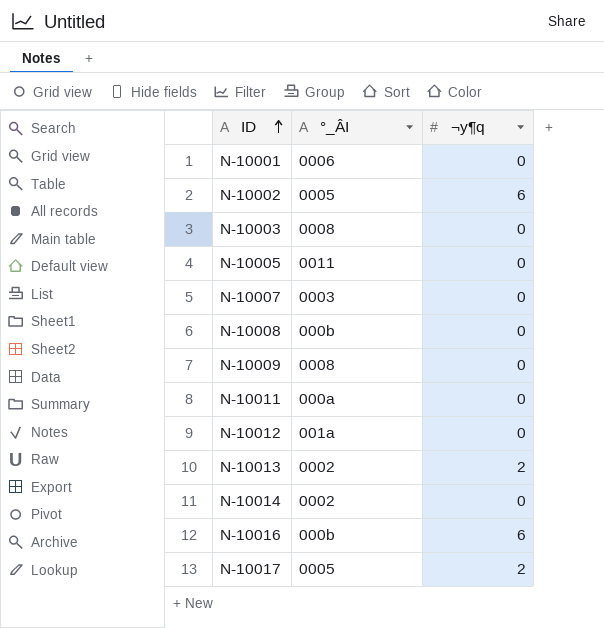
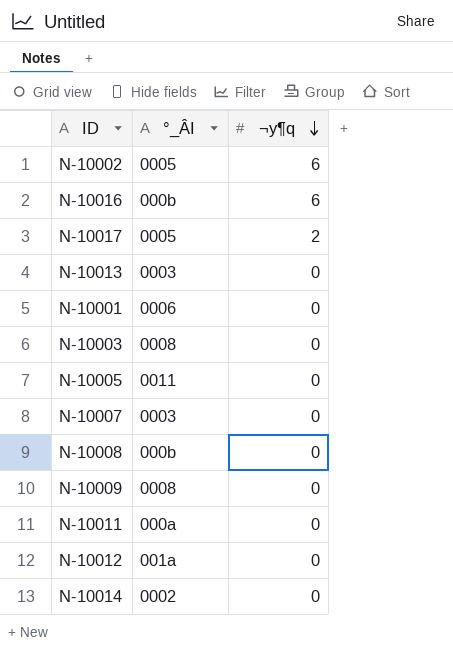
row order: ID ascending -> ¬y¶q descending
N-10013 | °_ÂI: 0002 -> 0003
N-10013 | ¬y¶q: 2 -> 0

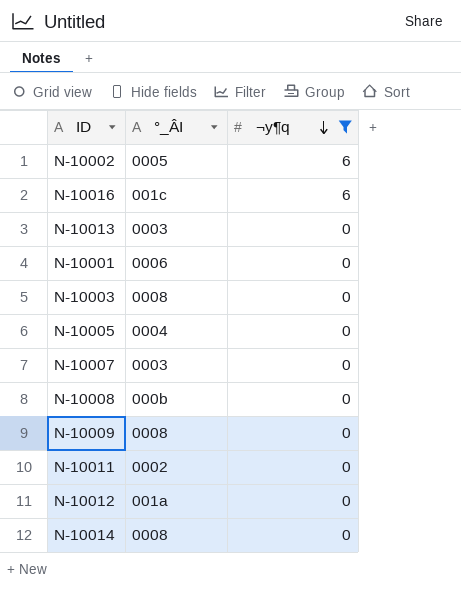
filter: none -> ¬y¶q != 2
N-10016 | °_ÂI: 000b -> 001c
N-10005 | °_ÂI: 0011 -> 0004
N-10011 | °_ÂI: 000a -> 0002
N-10014 | °_ÂI: 0002 -> 0008

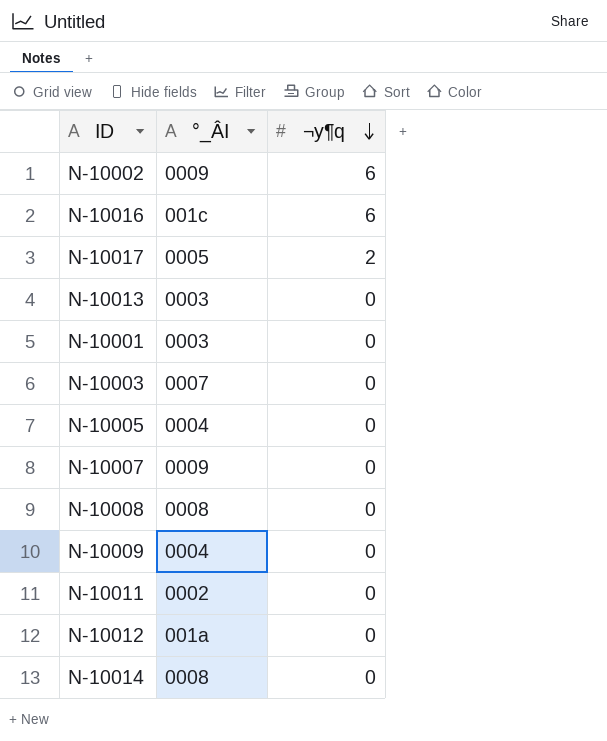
filter: ¬y¶q != 2 -> none
N-10002 | °_ÂI: 0005 -> 0009
N-10001 | °_ÂI: 0006 -> 0003
N-10003 | °_ÂI: 0008 -> 0007
N-10007 | °_ÂI: 0003 -> 0009
N-10008 | °_ÂI: 000b -> 0008
N-10009 | °_ÂI: 0008 -> 0004

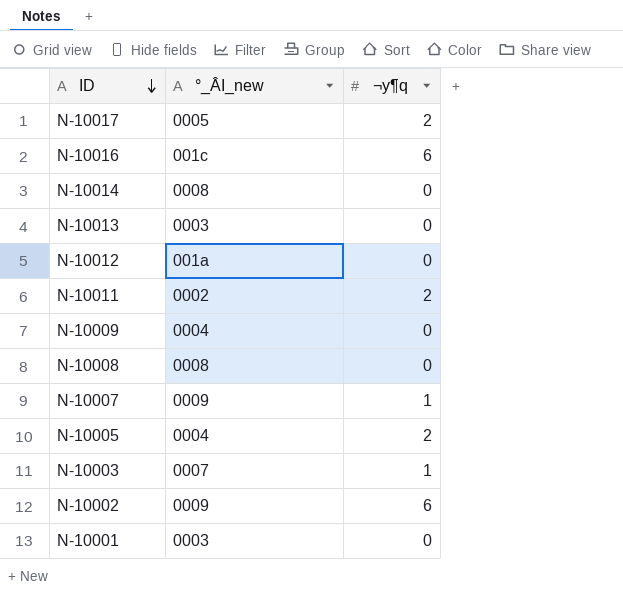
row order: ¬y¶q descending -> ID descending
column name: °_ÂI -> °_ÂI_new
N-10011 | ¬y¶q: 0 -> 2
N-10007 | ¬y¶q: 0 -> 1
N-10005 | ¬y¶q: 0 -> 2
N-10003 | ¬y¶q: 0 -> 1

